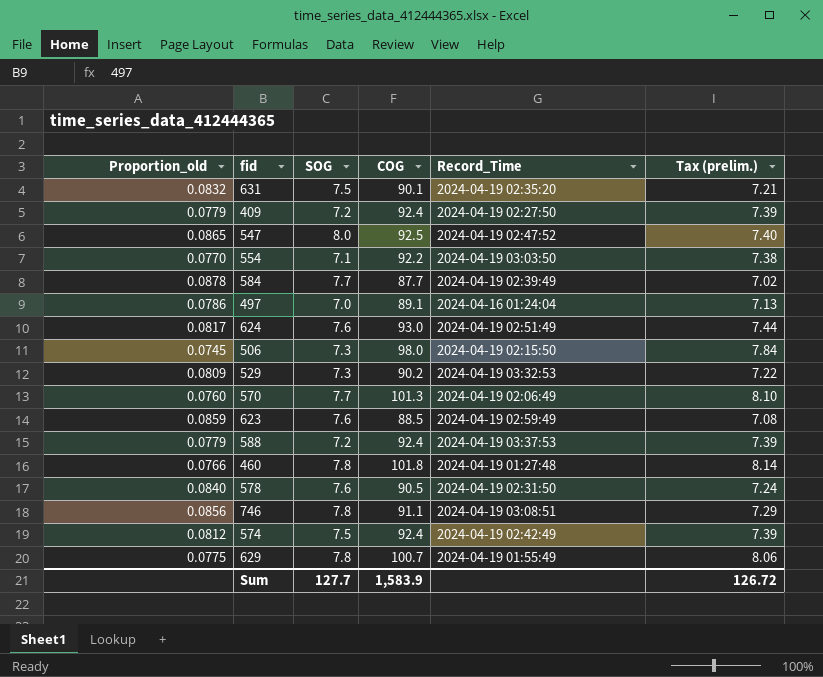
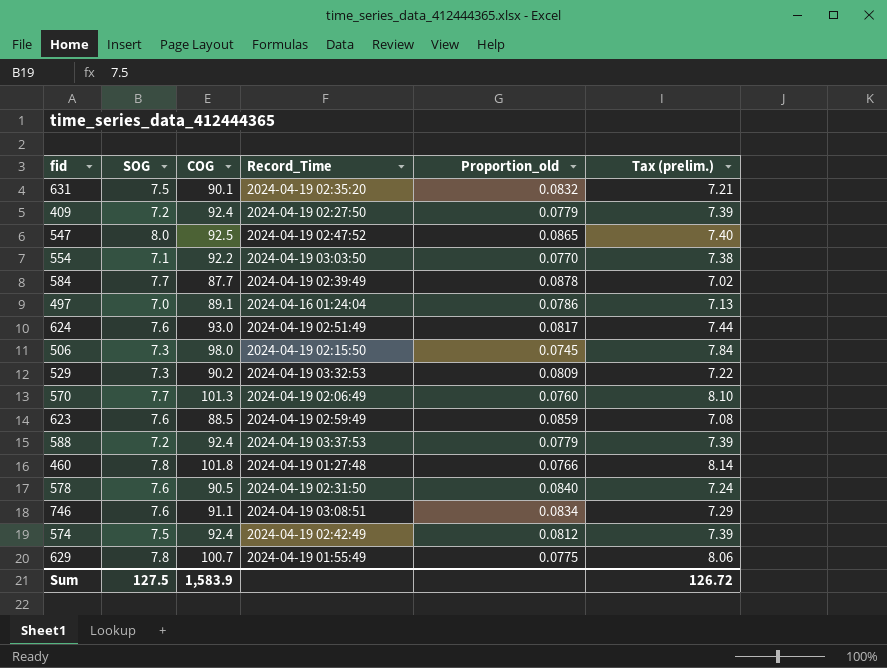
column Proportion_old | position: 1 -> 5
746 | SOG: 7.8 -> 7.6
746 | Proportion_old: 0.0856 -> 0.0834
Sum | SOG: 127.7 -> 127.5

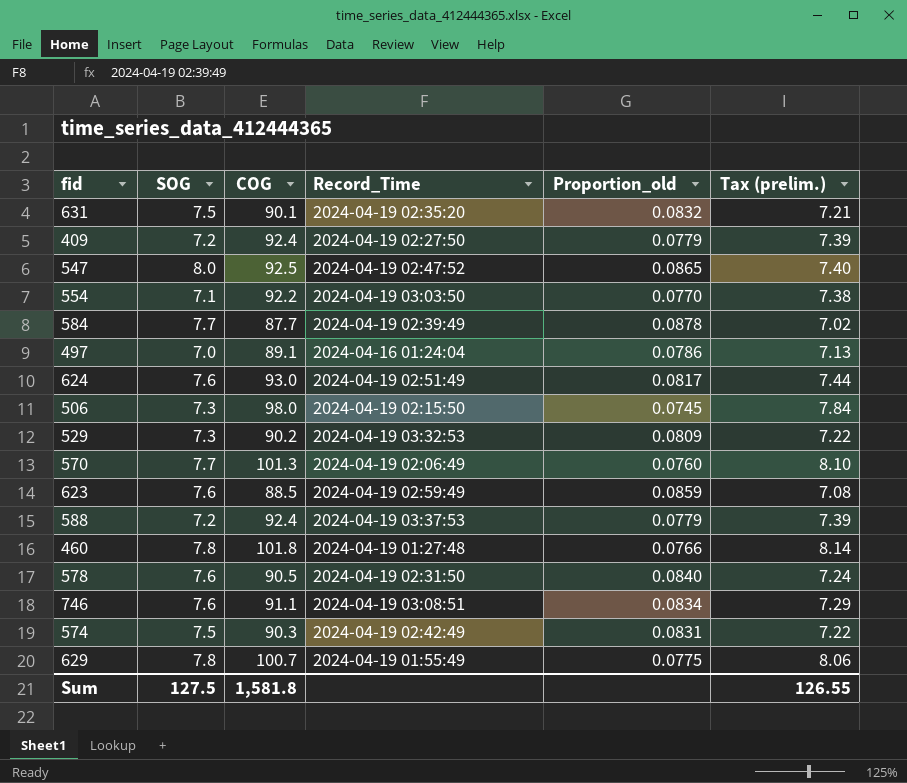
574 | COG: 92.4 -> 90.3
574 | Proportion_old: 0.0812 -> 0.0831
574 | Tax (prelim.): 7.39 -> 7.22
Sum | COG: 1,583.9 -> 1,581.8
Sum | Tax (prelim.): 126.72 -> 126.55

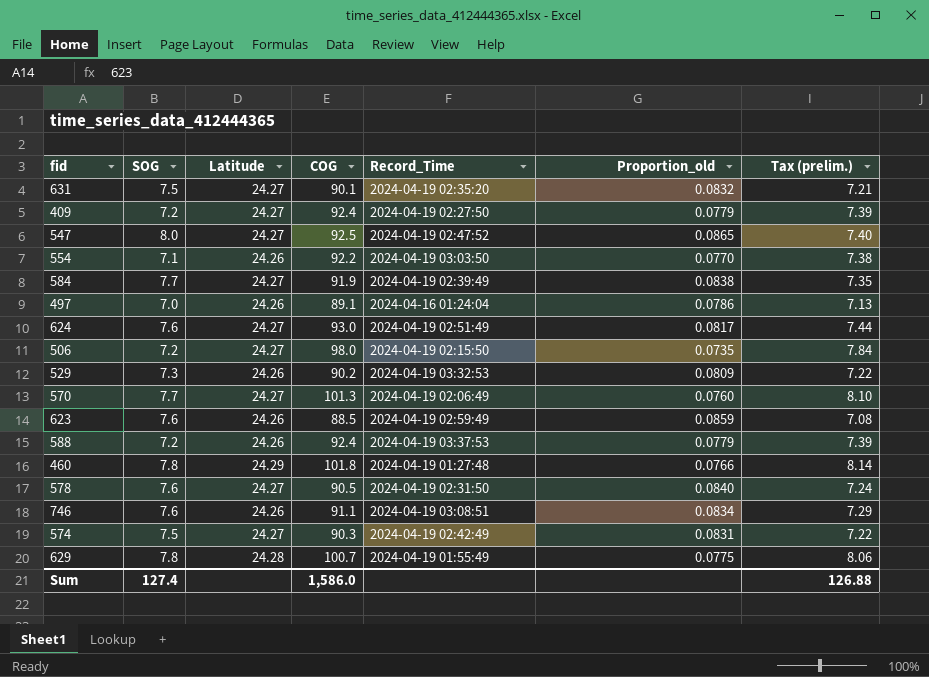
column Latitude | position: none -> 3
584 | COG: 87.7 -> 91.9
584 | Proportion_old: 0.0878 -> 0.0838
584 | Tax (prelim.): 7.02 -> 7.35
506 | SOG: 7.3 -> 7.2
506 | Proportion_old: 0.0745 -> 0.0735
Sum | SOG: 127.5 -> 127.4
Sum | COG: 1,581.8 -> 1,586.0
Sum | Tax (prelim.): 126.55 -> 126.88

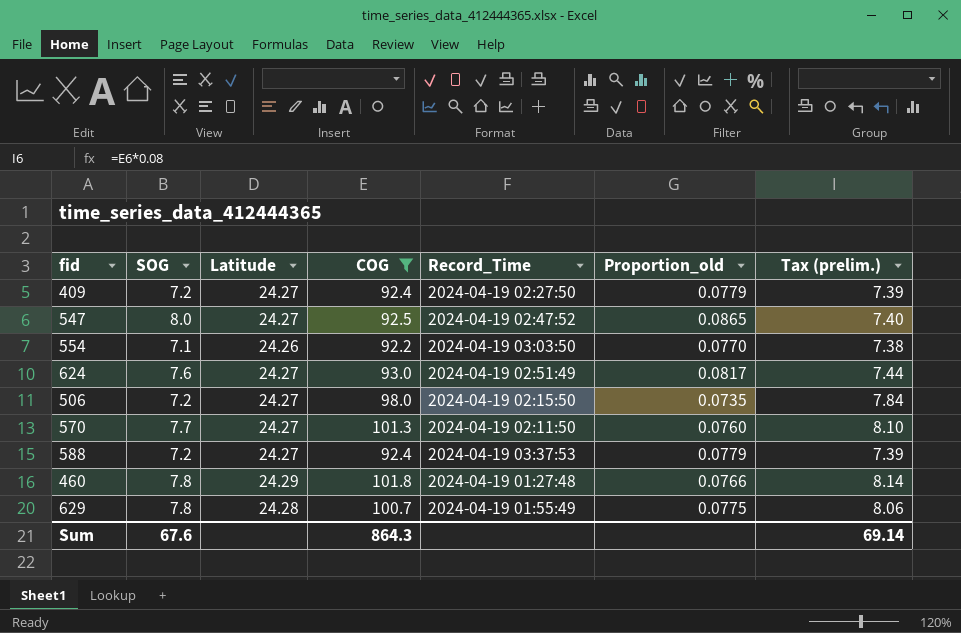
filter: none -> COG >= 92.2
570 | Record_Time: 2024-04-19 02:06:49 -> 2024-04-19 02:11:50
588 | Latitude: 24.26 -> 24.27
Sum | SOG: 127.4 -> 67.6
Sum | COG: 1,586.0 -> 864.3
Sum | Tax (prelim.): 126.88 -> 69.14

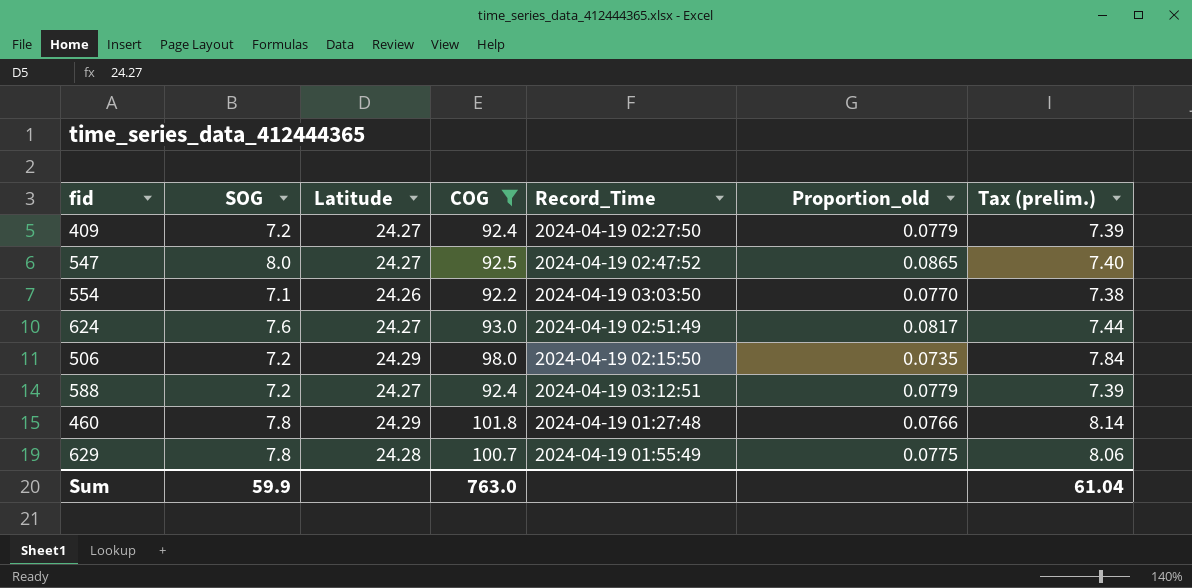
row 570: 7.7 | 24.27 | 101.3 | 2024-04-19 02:11:50 | 0.0760 | 8.10 -> none
506 | Latitude: 24.27 -> 24.29
588 | Record_Time: 2024-04-19 03:37:53 -> 2024-04-19 03:12:51
Sum | SOG: 67.6 -> 59.9
Sum | COG: 864.3 -> 763.0
Sum | Tax (prelim.): 69.14 -> 61.04

